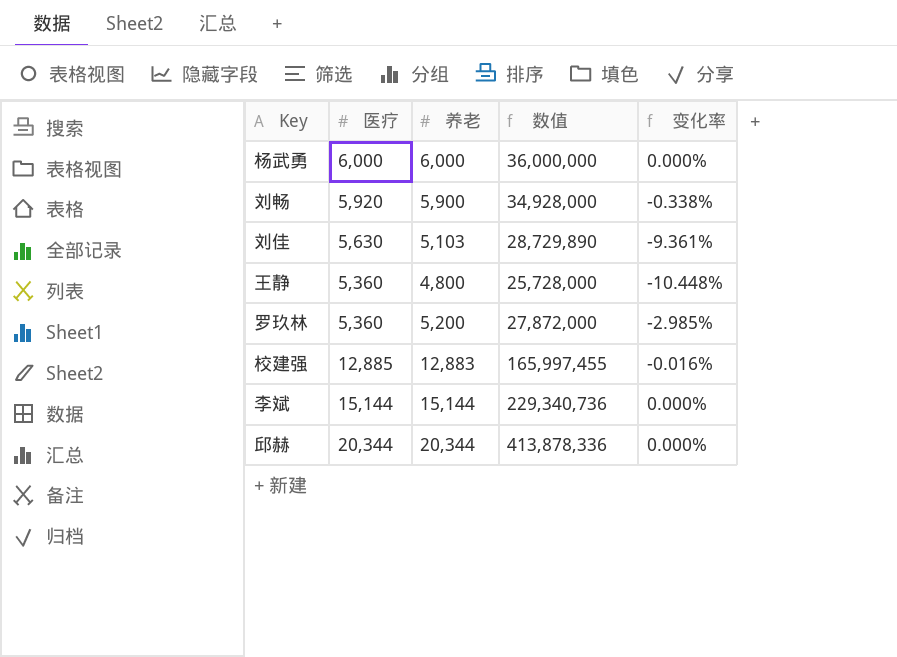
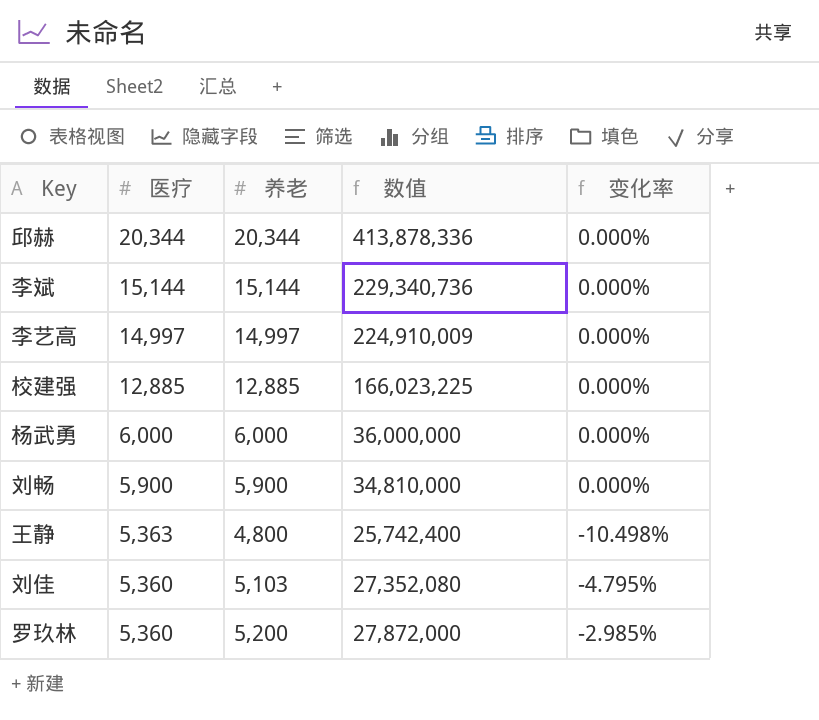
row order: none -> 医疗 descending
row 李艺高: none -> 14,997 | 14,997 | 224,910,009 | 0.000%
校建强 | 养老: 12,883 -> 12,885
校建强 | 数值: 165,997,455 -> 166,023,225
校建强 | 变化率: -0.016% -> 0.000%
刘畅 | 医疗: 5,920 -> 5,900
刘畅 | 数值: 34,928,000 -> 34,810,000
刘畅 | 变化率: -0.338% -> 0.000%
王静 | 医疗: 5,360 -> 5,363
王静 | 数值: 25,728,000 -> 25,742,400
王静 | 变化率: -10.448% -> -10.498%
刘佳 | 医疗: 5,630 -> 5,360
刘佳 | 数值: 28,729,890 -> 27,352,080
刘佳 | 变化率: -9.361% -> -4.795%

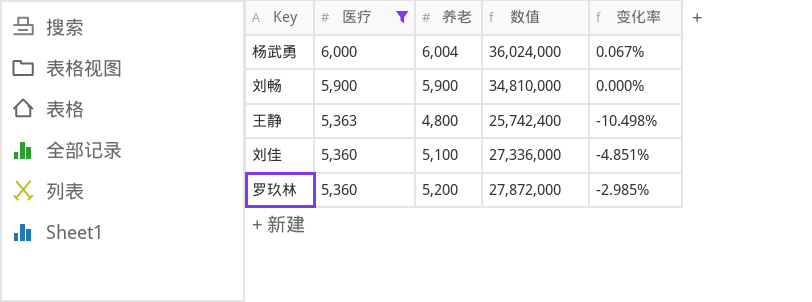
filter: none -> 医疗 <= 6,000
杨武勇 | 养老: 6,000 -> 6,004
杨武勇 | 数值: 36,000,000 -> 36,024,000
杨武勇 | 变化率: 0.000% -> 0.067%
刘佳 | 养老: 5,103 -> 5,100
刘佳 | 数值: 27,352,080 -> 27,336,000
刘佳 | 变化率: -4.795% -> -4.851%

